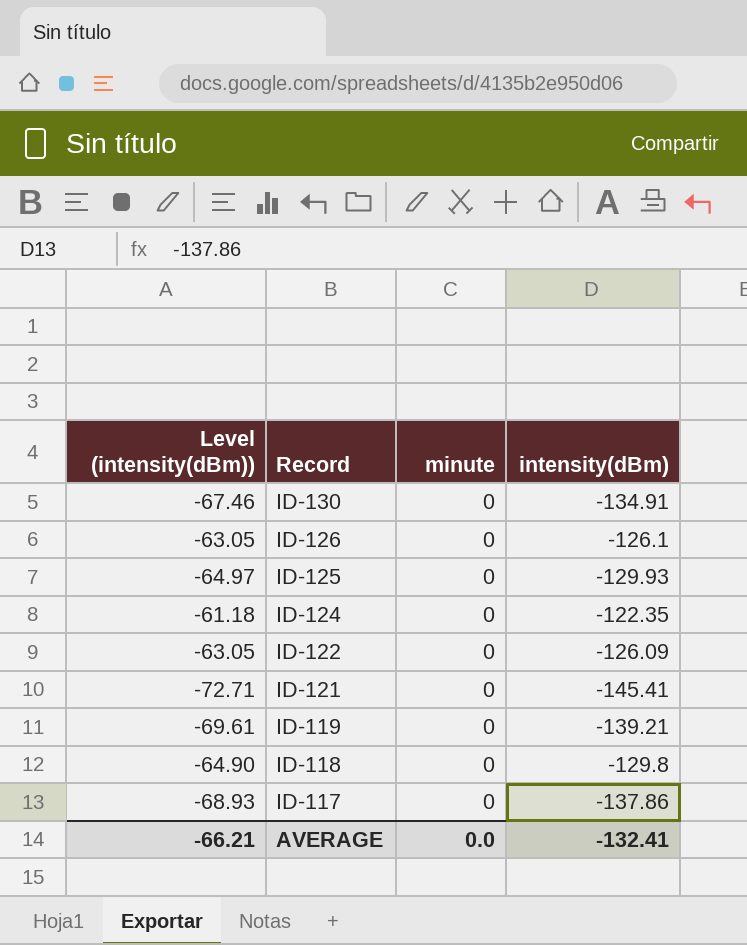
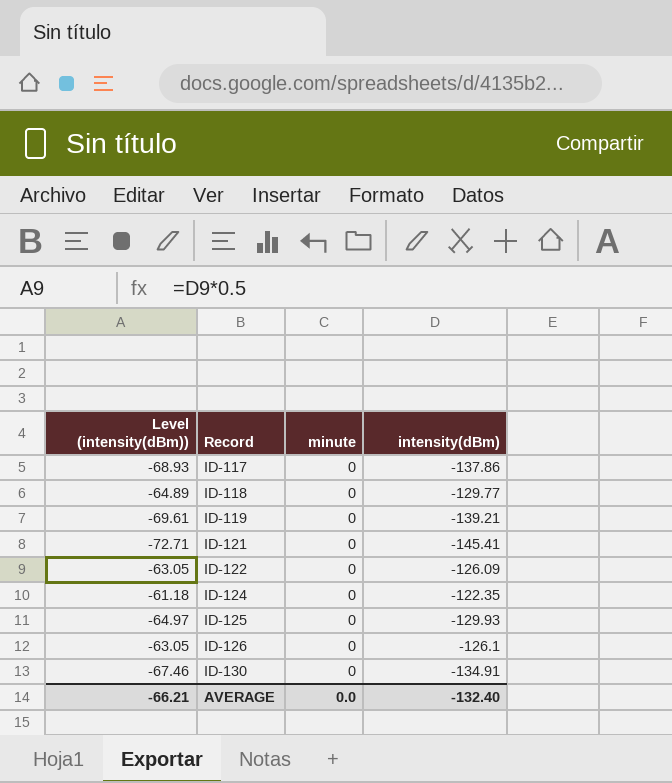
row order: Record descending -> Record ascending
ID-118 | Level (intensity(dBm)): -64.90 -> -64.89
ID-118 | intensity(dBm): -129.8 -> -129.77
AVERAGE | intensity(dBm): -132.41 -> -132.40

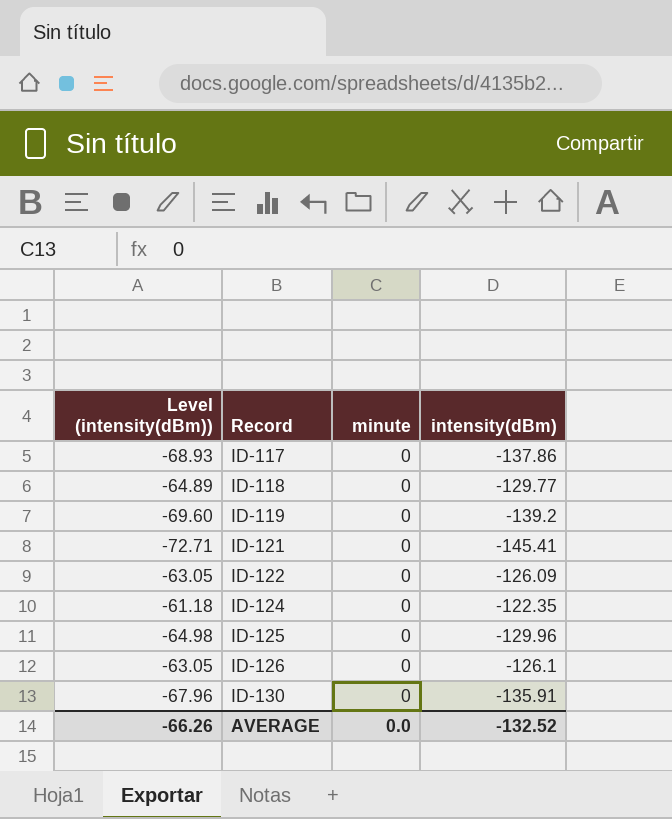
ID-119 | Level (intensity(dBm)): -69.61 -> -69.60
ID-119 | intensity(dBm): -139.21 -> -139.2
ID-125 | Level (intensity(dBm)): -64.97 -> -64.98
ID-125 | intensity(dBm): -129.93 -> -129.96
ID-130 | Level (intensity(dBm)): -67.46 -> -67.96
ID-130 | intensity(dBm): -134.91 -> -135.91
AVERAGE | Level (intensity(dBm)): -66.21 -> -66.26
AVERAGE | intensity(dBm): -132.40 -> -132.52

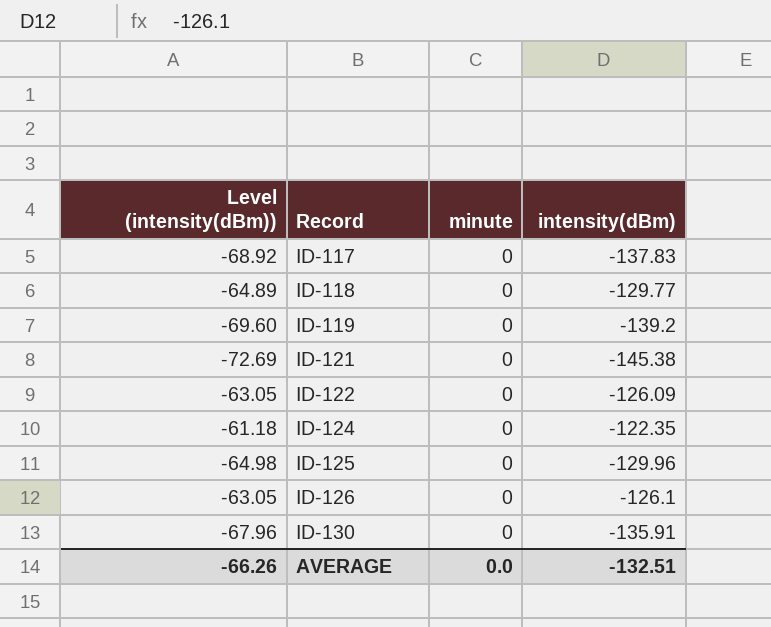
ID-117 | Level (intensity(dBm)): -68.93 -> -68.92
ID-117 | intensity(dBm): -137.86 -> -137.83
ID-121 | Level (intensity(dBm)): -72.71 -> -72.69
ID-121 | intensity(dBm): -145.41 -> -145.38
AVERAGE | intensity(dBm): -132.52 -> -132.51

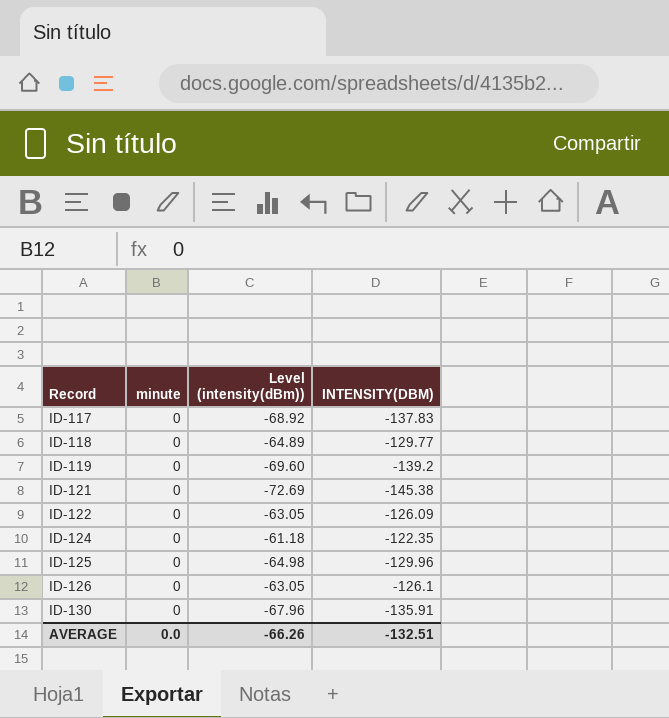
column Level (intensity(dBm)) | position: 1 -> 3
column name: intensity(dBm) -> INTENSITY(DBM)

